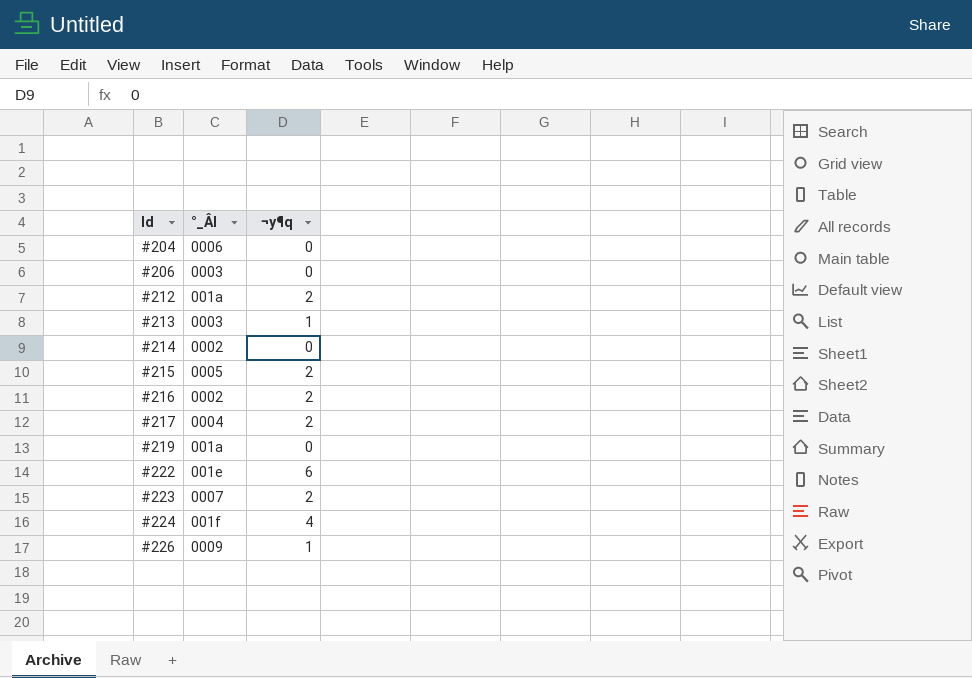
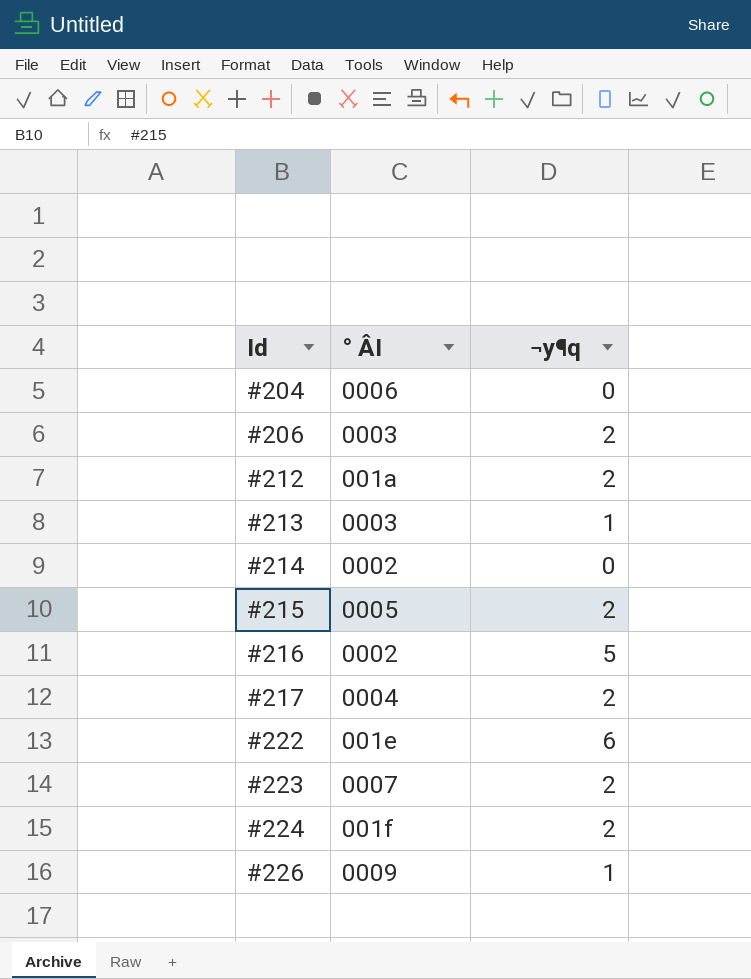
column name: °_ÂI -> ° ÂI
row #219: 001a | 0 -> none
#206 | ¬y¶q: 0 -> 2
#216 | ¬y¶q: 2 -> 5
#224 | ¬y¶q: 4 -> 2

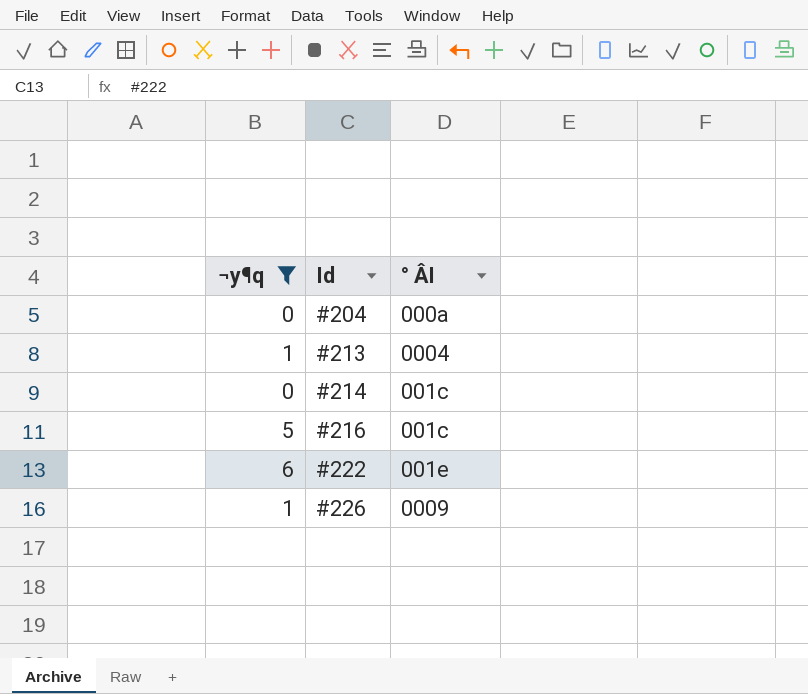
filter: none -> ¬y¶q != 2
column ¬y¶q | position: 3 -> 1
#204 | ° ÂI: 0006 -> 000a
#213 | ° ÂI: 0003 -> 0004
#214 | ° ÂI: 0002 -> 001c
#216 | ° ÂI: 0002 -> 001c

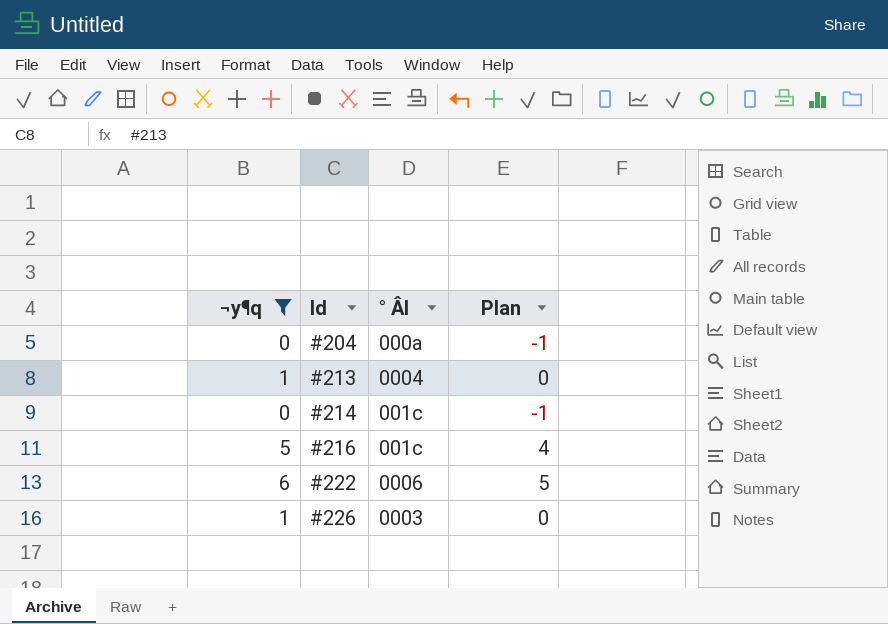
column Plan | formula: none -> [¬y¶q] - 1
#222 | ° ÂI: 001e -> 0006
#226 | ° ÂI: 0009 -> 0003

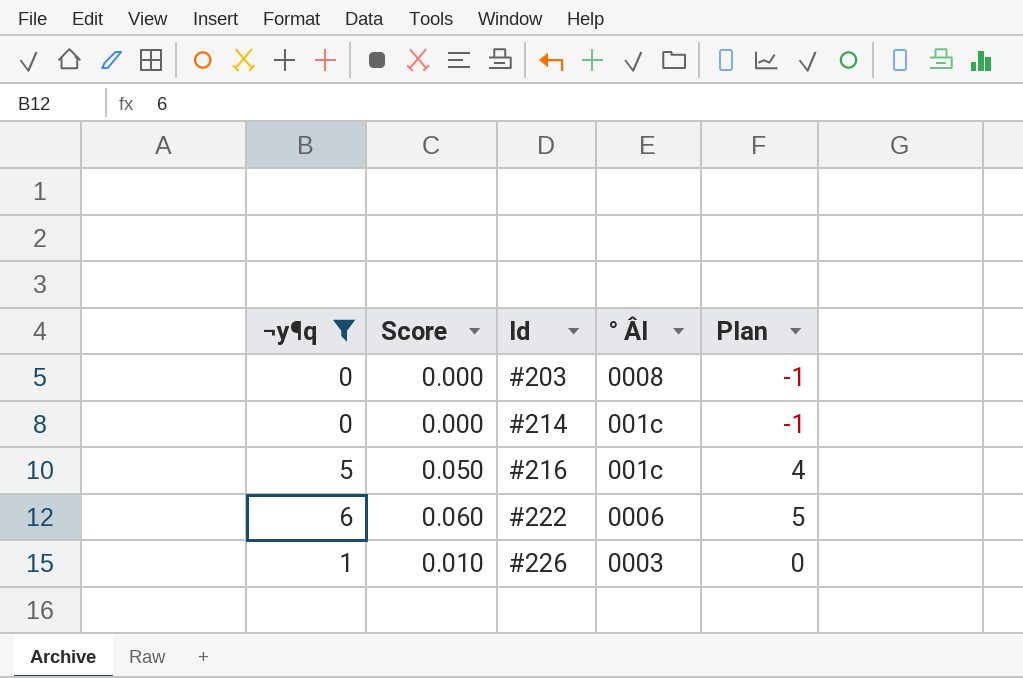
column Score | formula: none -> [¬y¶q] * 0.01
row #204: 0 | 000a | -1 -> none
row #213: 1 | 0004 | 0 -> none
row #203: none -> 0 | 0.000 | 0008 | -1

